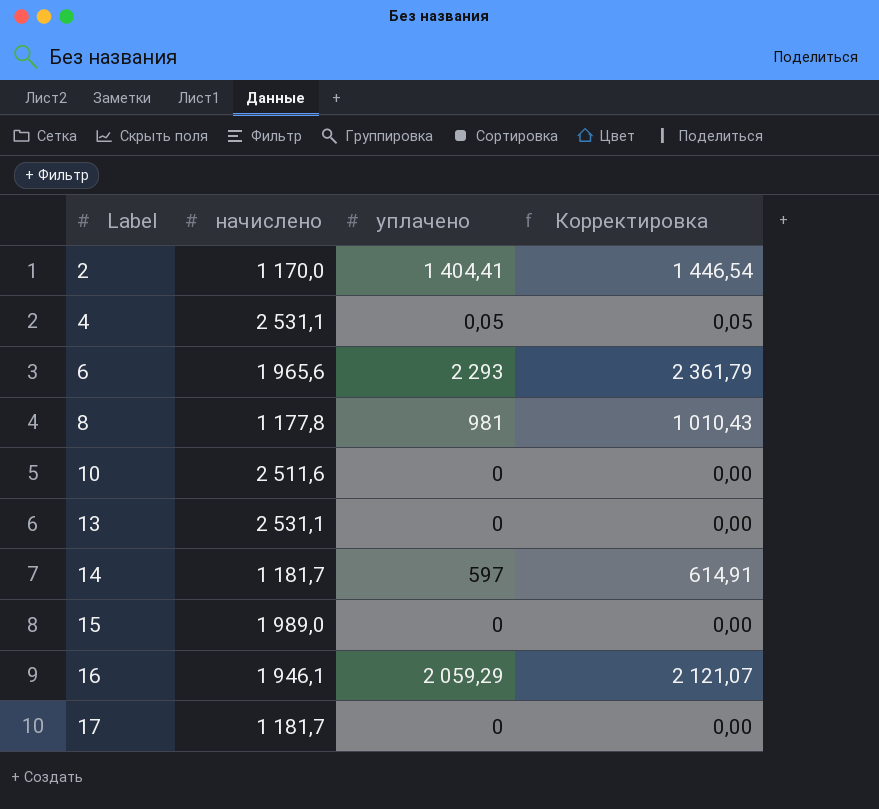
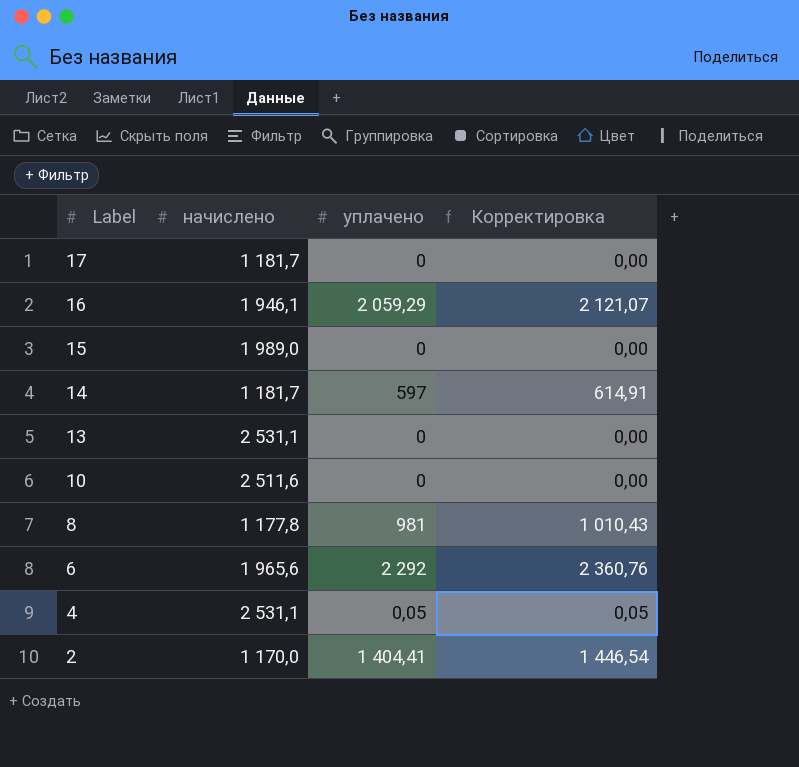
row order: Label ascending -> Label descending
6 | уплачено: 2 293 -> 2 292
6 | Корректировка: 2 361,79 -> 2 360,76

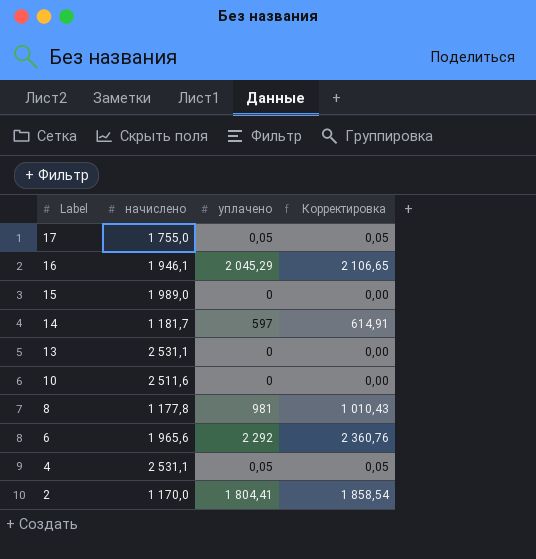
17 | начислено: 1 181,7 -> 1 755,0
17 | уплачено: 0 -> 0,05
17 | Корректировка: 0,00 -> 0,05
16 | уплачено: 2 059,29 -> 2 045,29
16 | Корректировка: 2 121,07 -> 2 106,65
2 | уплачено: 1 404,41 -> 1 804,41
2 | Корректировка: 1 446,54 -> 1 858,54

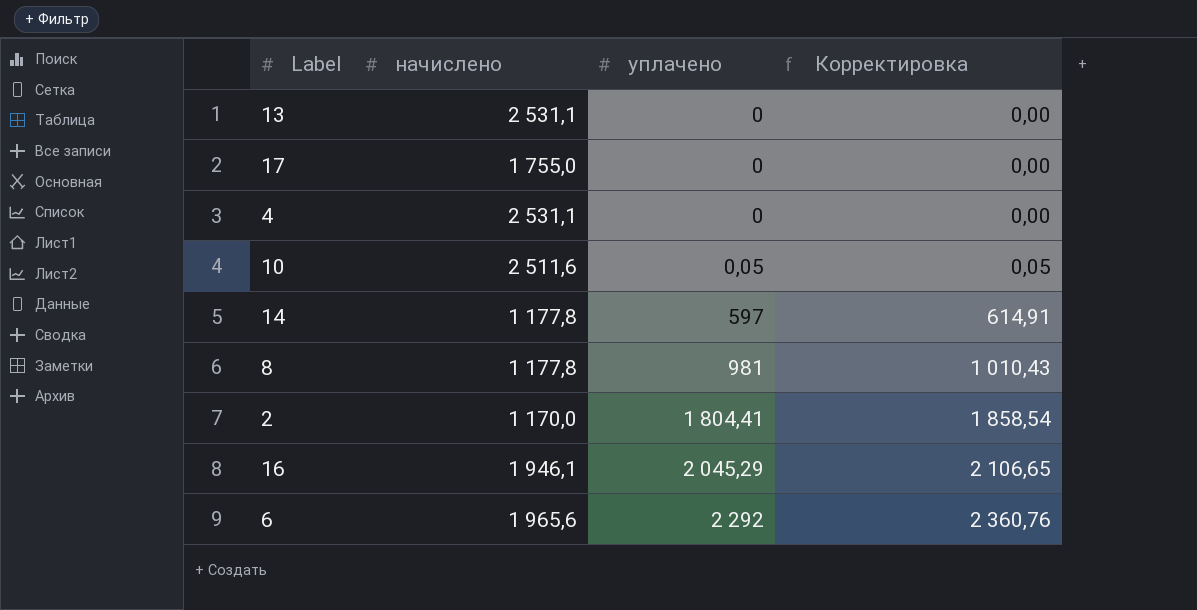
row order: Label descending -> уплачено ascending
row 15: 1 989,0 | 0 | 0,00 -> none
17 | уплачено: 0,05 -> 0
17 | Корректировка: 0,05 -> 0,00
4 | уплачено: 0,05 -> 0
4 | Корректировка: 0,05 -> 0,00
10 | уплачено: 0 -> 0,05
10 | Корректировка: 0,00 -> 0,05
14 | начислено: 1 181,7 -> 1 177,8

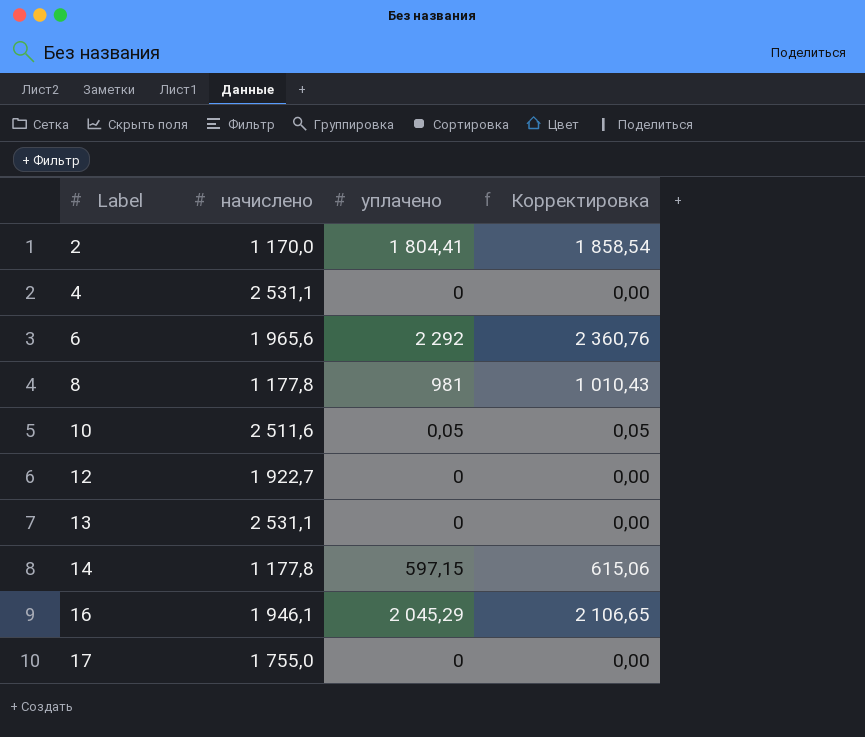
row order: уплачено ascending -> Label ascending
row 12: none -> 1 922,7 | 0 | 0,00
14 | уплачено: 597 -> 597,15
14 | Корректировка: 614,91 -> 615,06

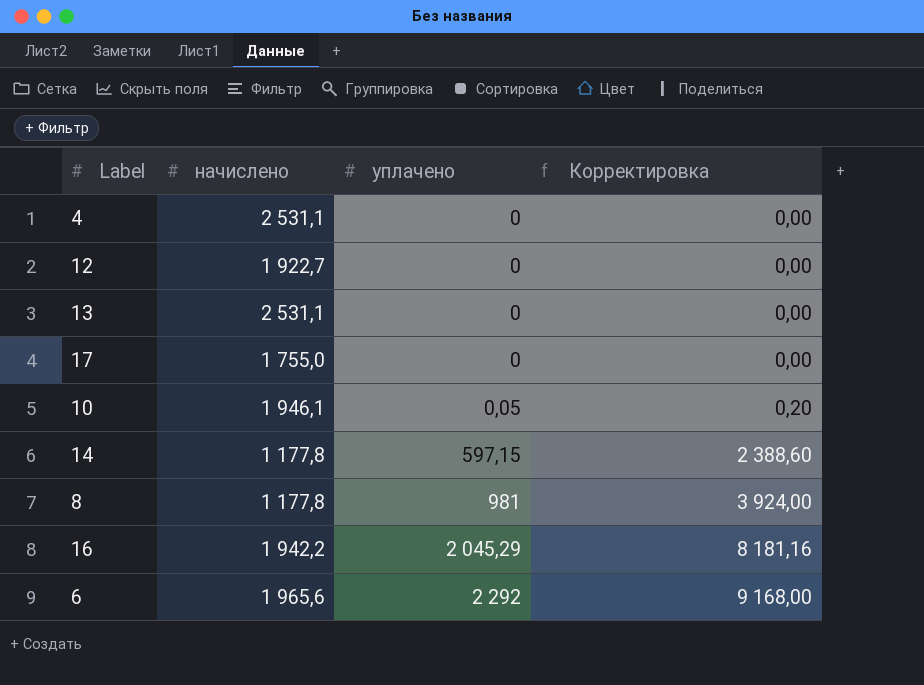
row order: Label ascending -> уплачено ascending
column Корректировка | formula: [уплачено] * 1,03 -> [уплачено] * 4
row 2: 1 170,0 | 1 804,41 | 1 858,54 -> none
10 | начислено: 2 511,6 -> 1 946,1
16 | начислено: 1 946,1 -> 1 942,2

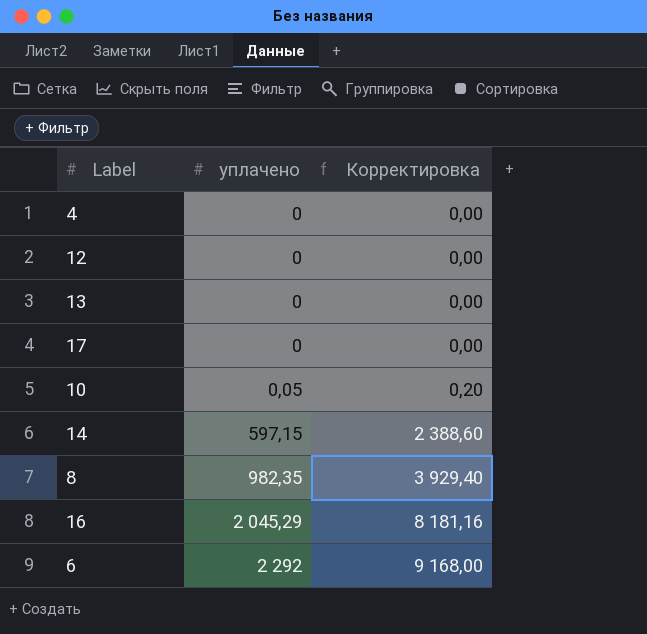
column начислено | position: 2 -> none
8 | уплачено: 981 -> 982,35
8 | Корректировка: 3 924,00 -> 3 929,40

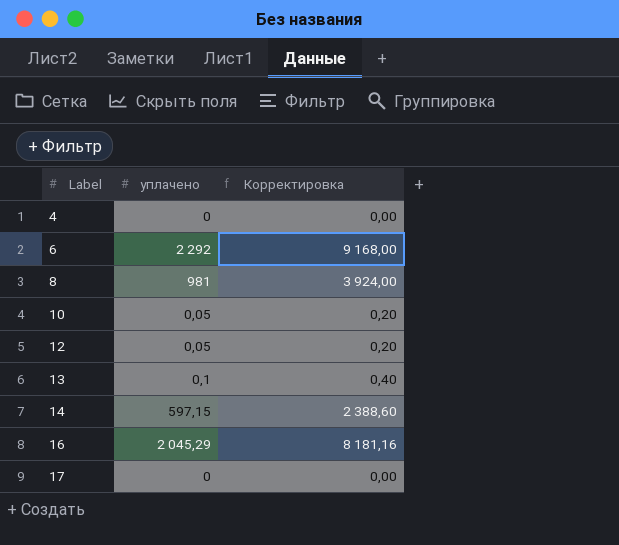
row order: уплачено ascending -> Label ascending
8 | уплачено: 982,35 -> 981
8 | Корректировка: 3 929,40 -> 3 924,00
12 | уплачено: 0 -> 0,05
12 | Корректировка: 0,00 -> 0,20
13 | уплачено: 0 -> 0,1
13 | Корректировка: 0,00 -> 0,40

